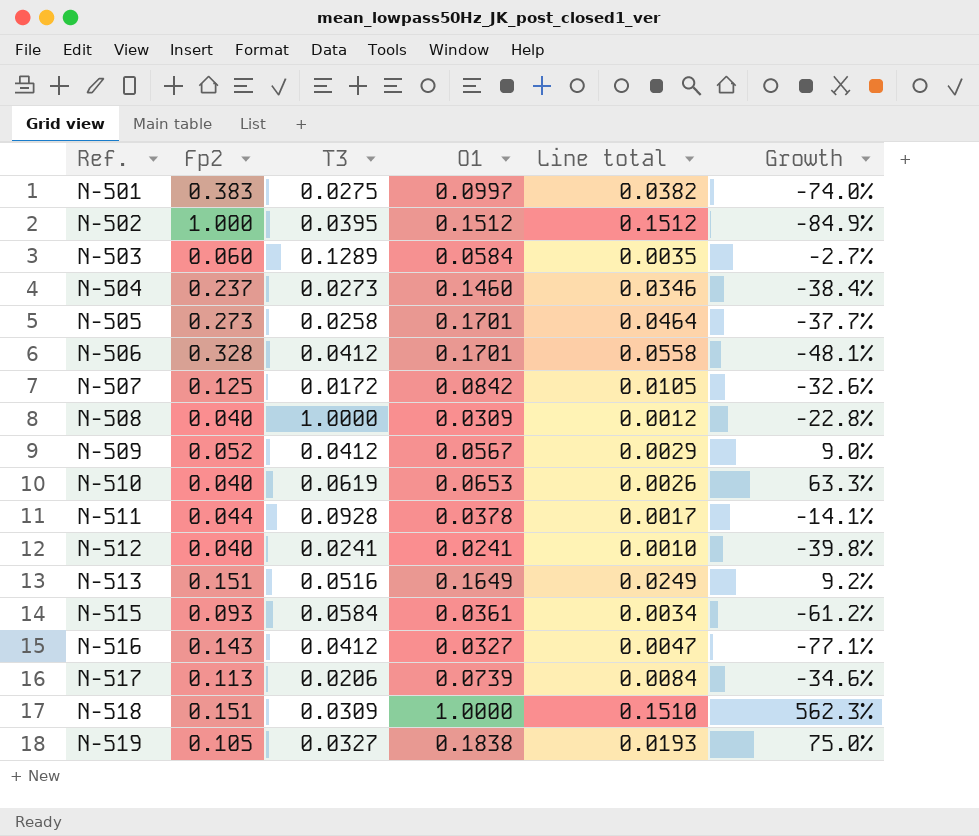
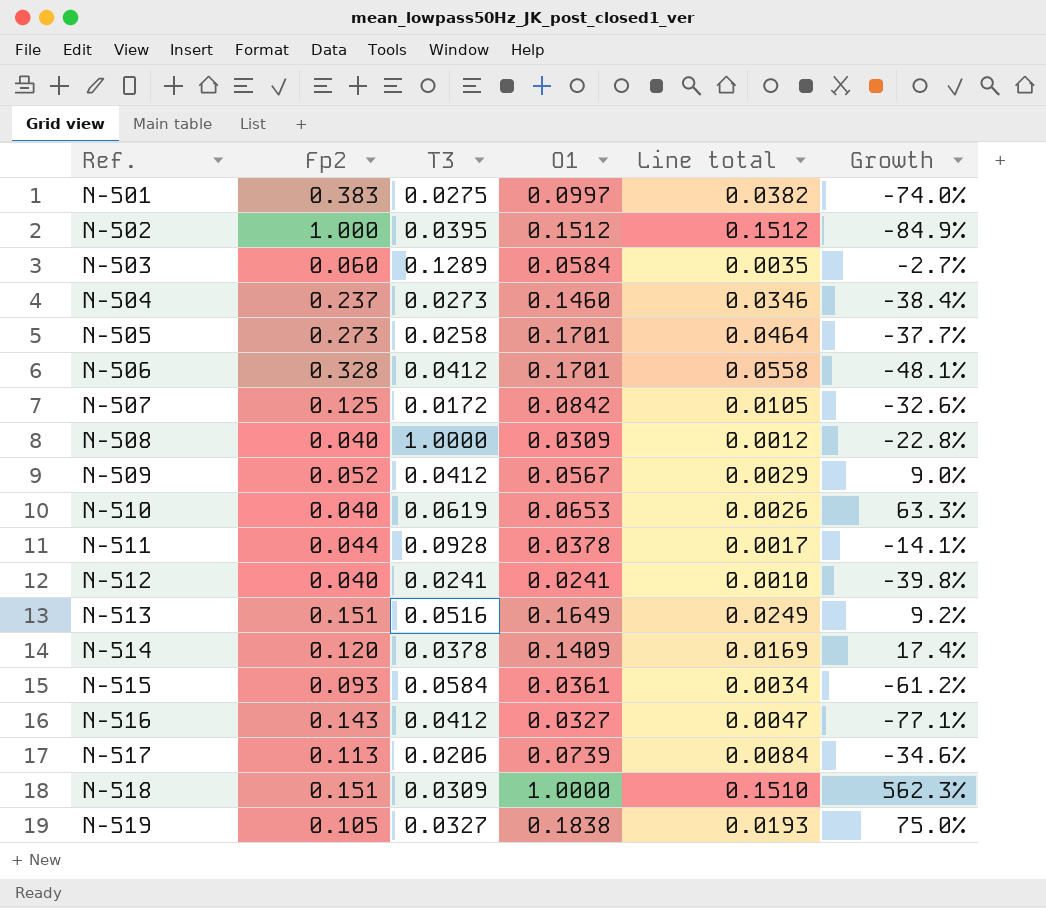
row N-514: none -> 0.120 | 0.0378 | 0.1409 | 0.0169 | 17.4%

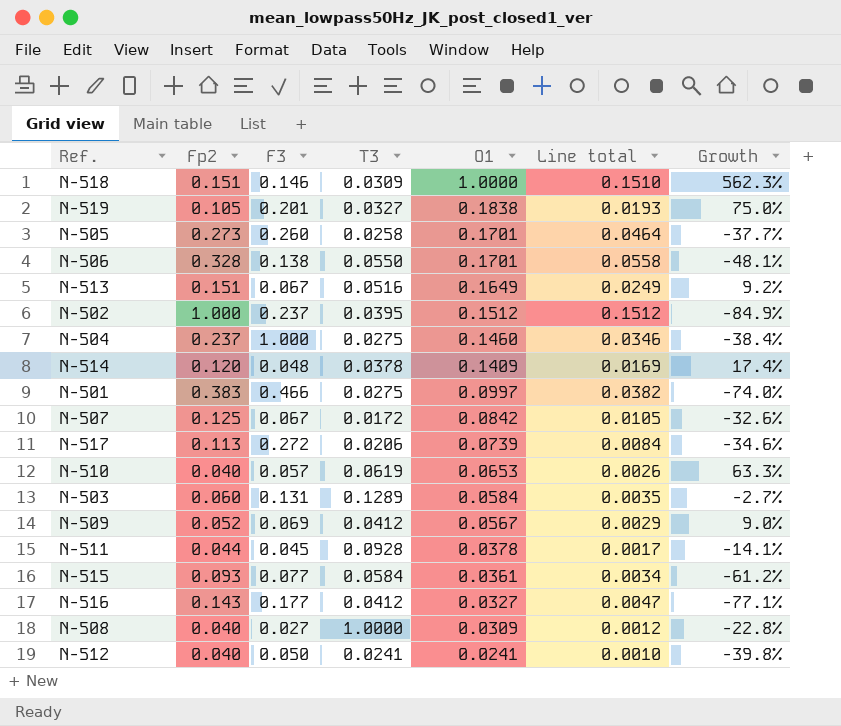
row order: Ref. ascending -> O1 descending
column F3 | position: none -> 3
N-506 | T3: 0.0412 -> 0.0550
N-504 | T3: 0.0273 -> 0.0275

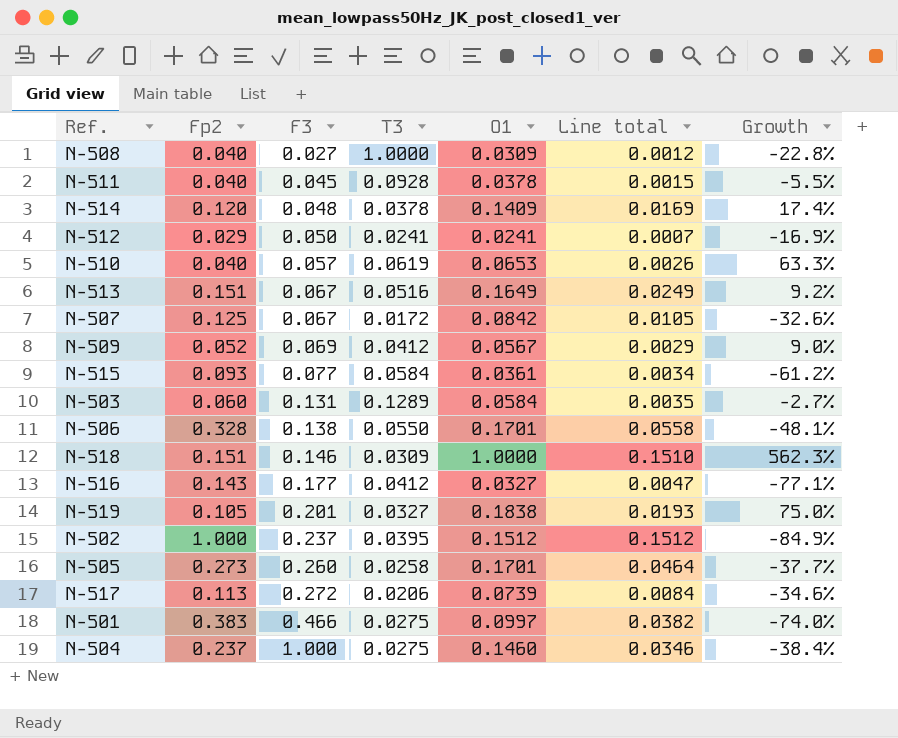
row order: O1 descending -> F3 ascending
N-511 | Fp2: 0.044 -> 0.040
N-511 | Line total: 0.0017 -> 0.0015
N-511 | Growth: -14.1% -> -5.5%
N-512 | Fp2: 0.040 -> 0.029
N-512 | Line total: 0.0010 -> 0.0007
N-512 | Growth: -39.8% -> -16.9%

